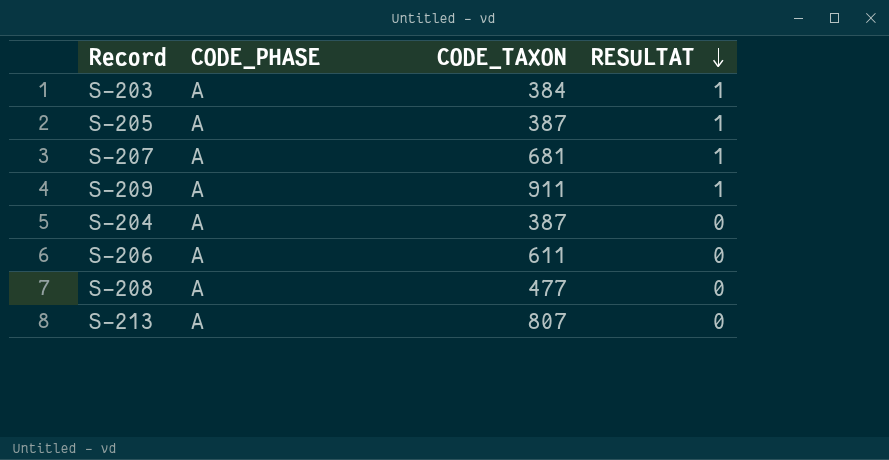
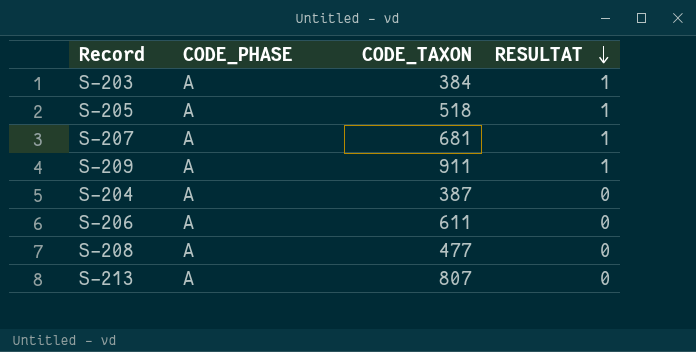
S-205 | CODE_TAXON: 387 -> 518

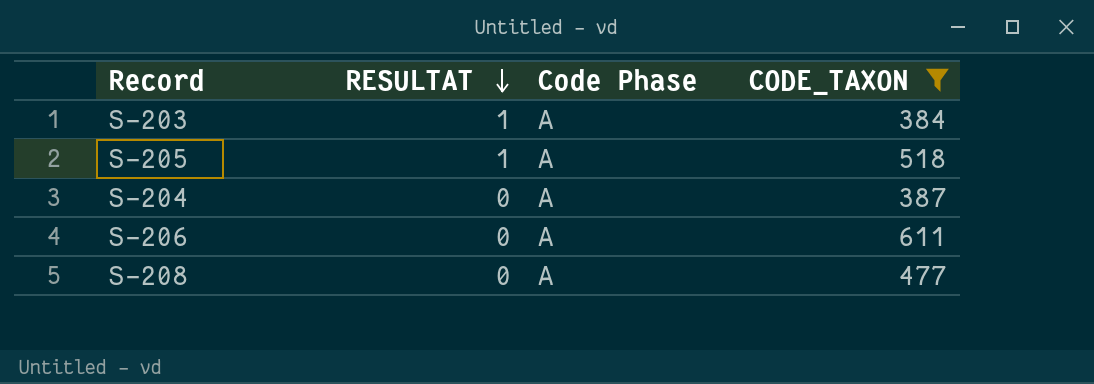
filter: none -> CODE_TAXON <= 611
column RESULTAT | position: 4 -> 2
column name: CODE_PHASE -> Code Phase

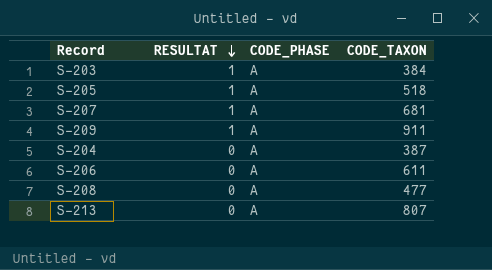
filter: CODE_TAXON <= 611 -> none
column name: Code Phase -> CODE_PHASE

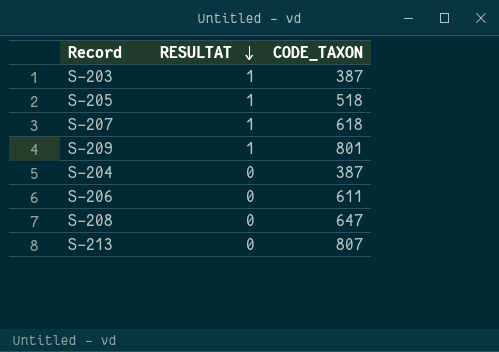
column CODE_PHASE | position: 3 -> none
S-203 | CODE_TAXON: 384 -> 387
S-207 | CODE_TAXON: 681 -> 618
S-209 | CODE_TAXON: 911 -> 801
S-208 | CODE_TAXON: 477 -> 647

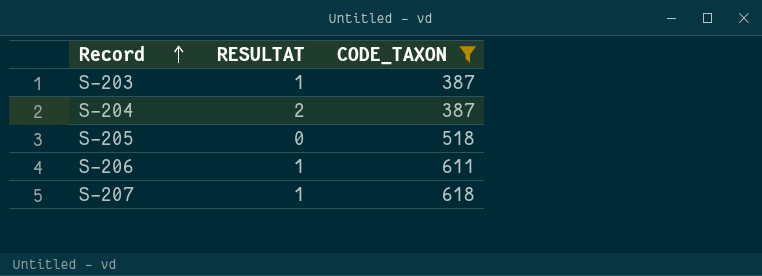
filter: none -> CODE_TAXON <= 618
row order: RESULTAT descending -> Record ascending
S-204 | RESULTAT: 0 -> 2
S-205 | RESULTAT: 1 -> 0
S-206 | RESULTAT: 0 -> 1

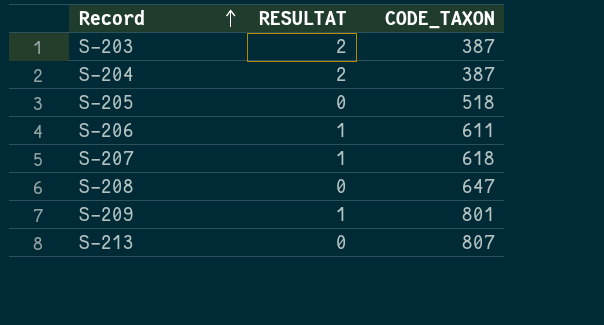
filter: CODE_TAXON <= 618 -> none
S-203 | RESULTAT: 1 -> 2

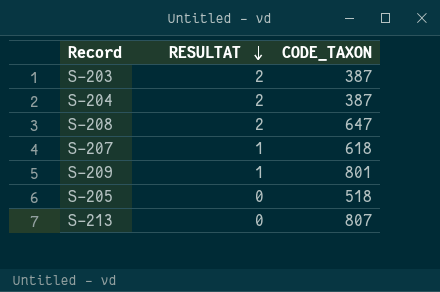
row order: Record ascending -> RESULTAT descending
row S-206: 1 | 611 -> none
S-208 | RESULTAT: 0 -> 2

